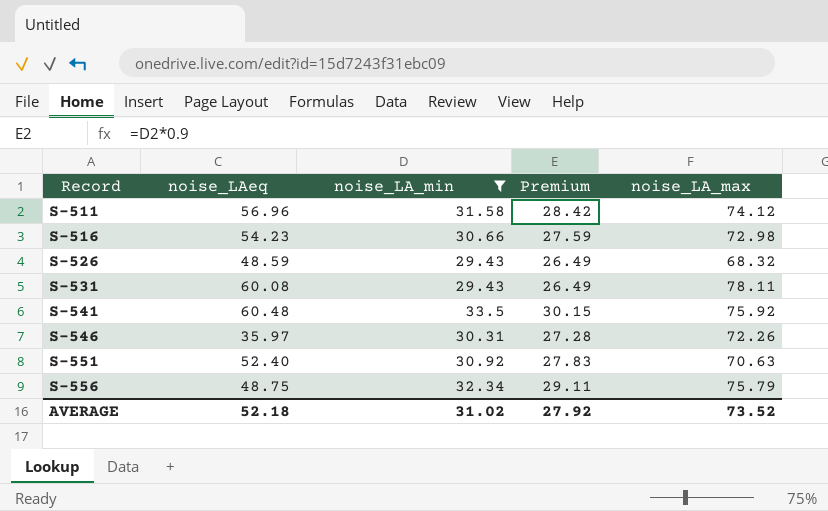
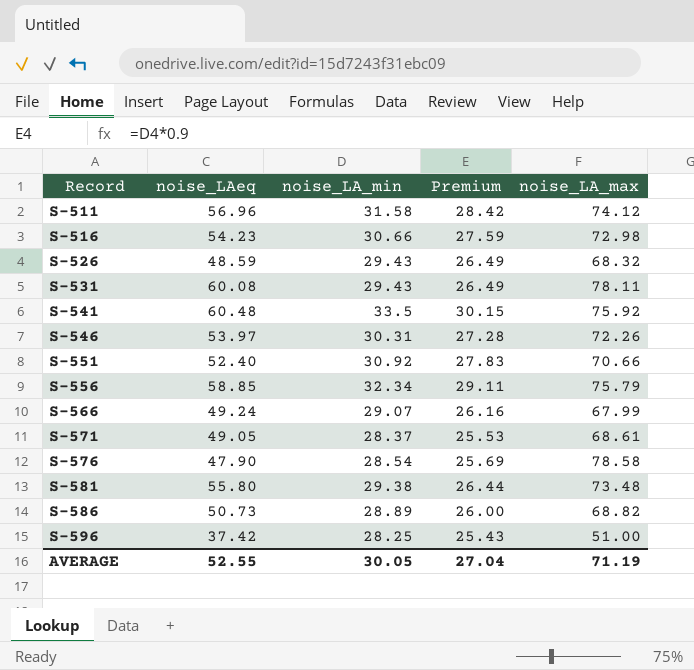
filter: noise_LA_min >= 29.43 -> none
S-546 | noise_LAeq: 35.97 -> 53.97
S-551 | noise_LA_max: 70.63 -> 70.66
S-556 | noise_LAeq: 48.75 -> 58.85
AVERAGE | noise_LAeq: 52.18 -> 52.55
AVERAGE | noise_LA_min: 31.02 -> 30.05
AVERAGE | Premium: 27.92 -> 27.04
AVERAGE | noise_LA_max: 73.52 -> 71.19

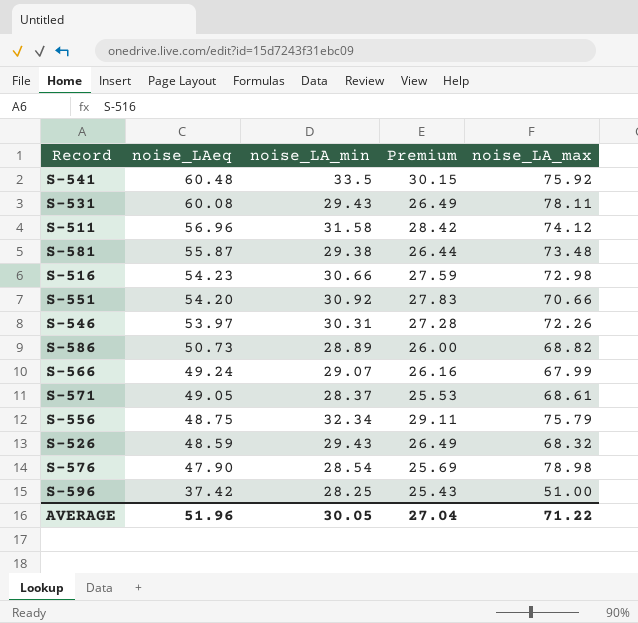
row order: Record ascending -> noise_LAeq descending
S-581 | noise_LAeq: 55.80 -> 55.87
S-551 | noise_LAeq: 52.40 -> 54.20
S-556 | noise_LAeq: 58.85 -> 48.75
S-576 | noise_LA_max: 78.58 -> 78.98
AVERAGE | noise_LAeq: 52.55 -> 51.96
AVERAGE | noise_LA_max: 71.19 -> 71.22

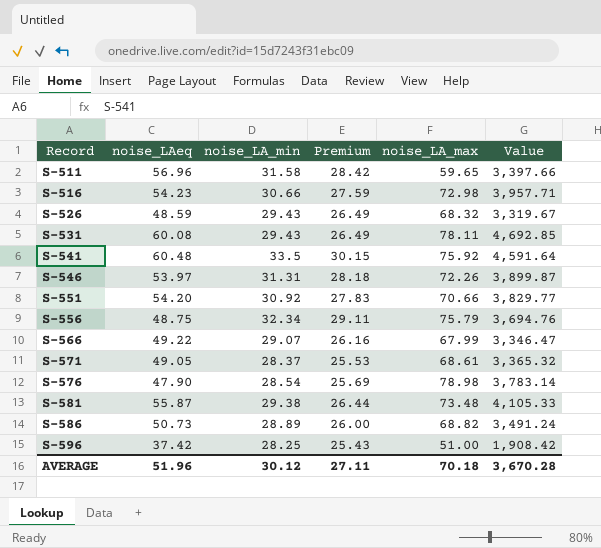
row order: noise_LAeq descending -> Record ascending
column Value | formula: none -> [noise_LAeq] * [noise_LA_max]
S-511 | noise_LA_max: 74.12 -> 59.65
S-546 | noise_LA_min: 30.31 -> 31.31
S-546 | Premium: 27.28 -> 28.18
S-566 | noise_LAeq: 49.24 -> 49.22
AVERAGE | noise_LA_min: 30.05 -> 30.12
AVERAGE | Premium: 27.04 -> 27.11
AVERAGE | noise_LA_max: 71.22 -> 70.18

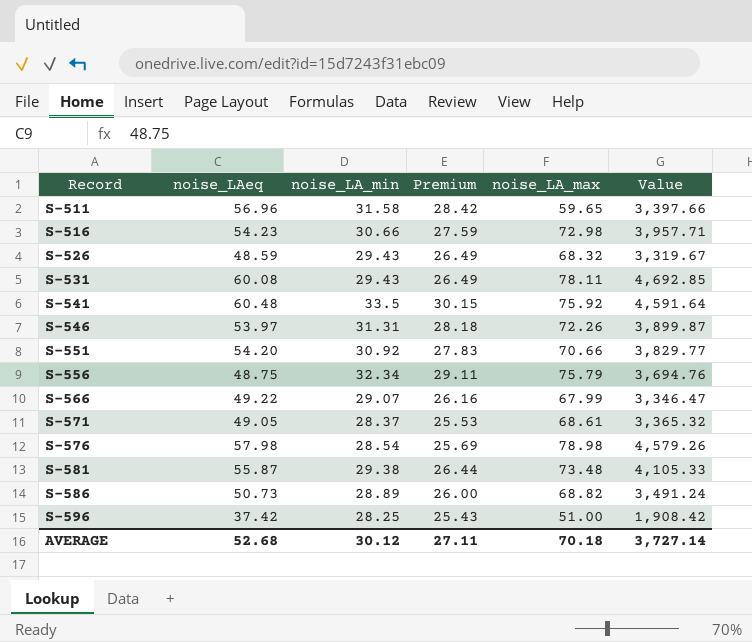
S-576 | noise_LAeq: 47.90 -> 57.98
S-576 | Value: 3,783.14 -> 4,579.26
AVERAGE | noise_LAeq: 51.96 -> 52.68
AVERAGE | Value: 3,670.28 -> 3,727.14

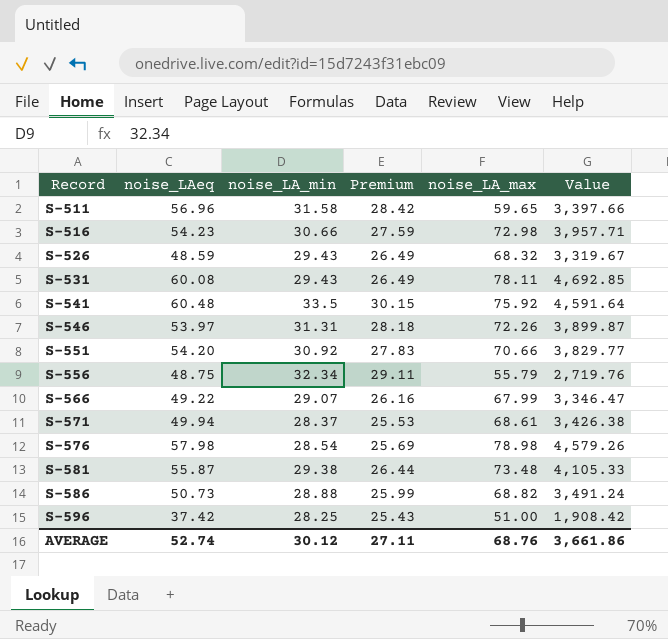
S-556 | noise_LA_max: 75.79 -> 55.79
S-556 | Value: 3,694.76 -> 2,719.76
S-571 | noise_LAeq: 49.05 -> 49.94
S-571 | Value: 3,365.32 -> 3,426.38
S-586 | noise_LA_min: 28.89 -> 28.88
S-586 | Premium: 26.00 -> 25.99
AVERAGE | noise_LAeq: 52.68 -> 52.74
AVERAGE | noise_LA_max: 70.18 -> 68.76
AVERAGE | Value: 3,727.14 -> 3,661.86

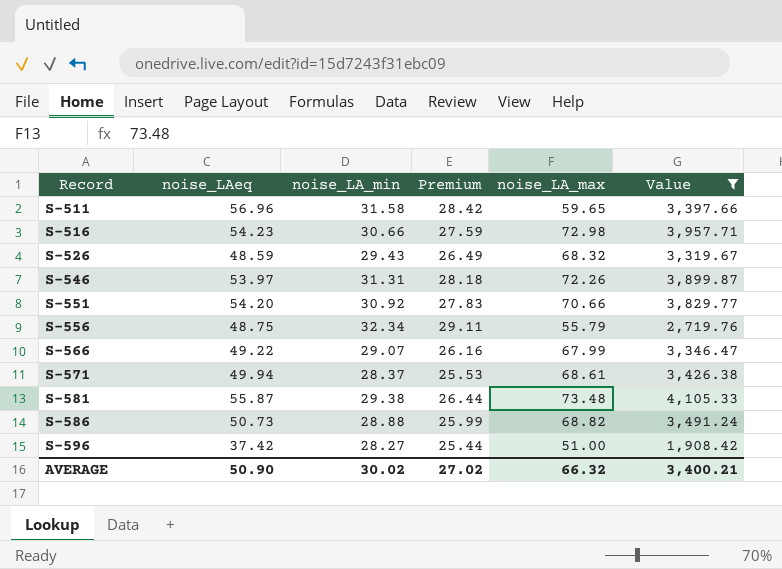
filter: none -> Value <= 4,105.33
S-596 | noise_LA_min: 28.25 -> 28.27
S-596 | Premium: 25.43 -> 25.44
AVERAGE | noise_LAeq: 52.74 -> 50.90
AVERAGE | noise_LA_min: 30.12 -> 30.02
AVERAGE | Premium: 27.11 -> 27.02
AVERAGE | noise_LA_max: 68.76 -> 66.32
AVERAGE | Value: 3,661.86 -> 3,400.21

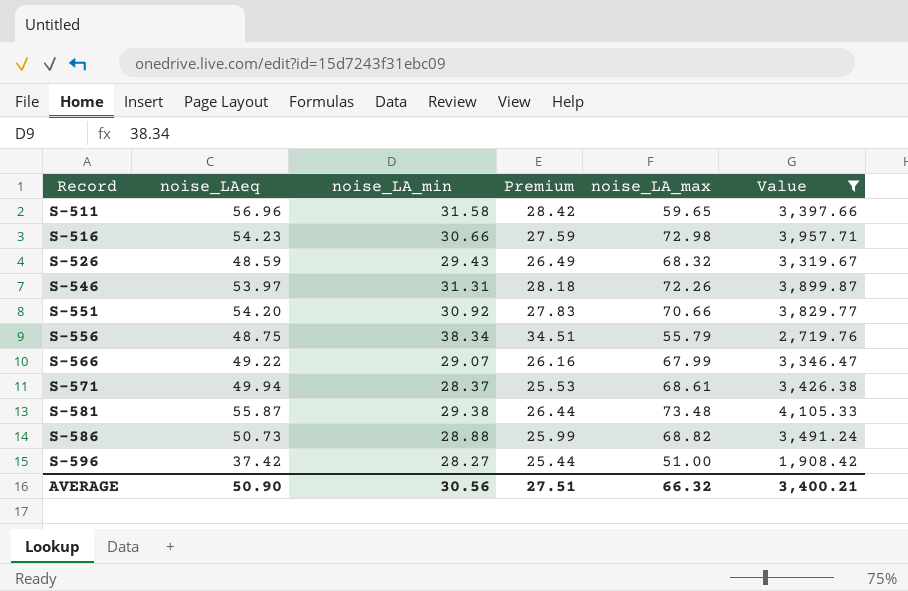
S-556 | noise_LA_min: 32.34 -> 38.34
S-556 | Premium: 29.11 -> 34.51
AVERAGE | noise_LA_min: 30.02 -> 30.56
AVERAGE | Premium: 27.02 -> 27.51

